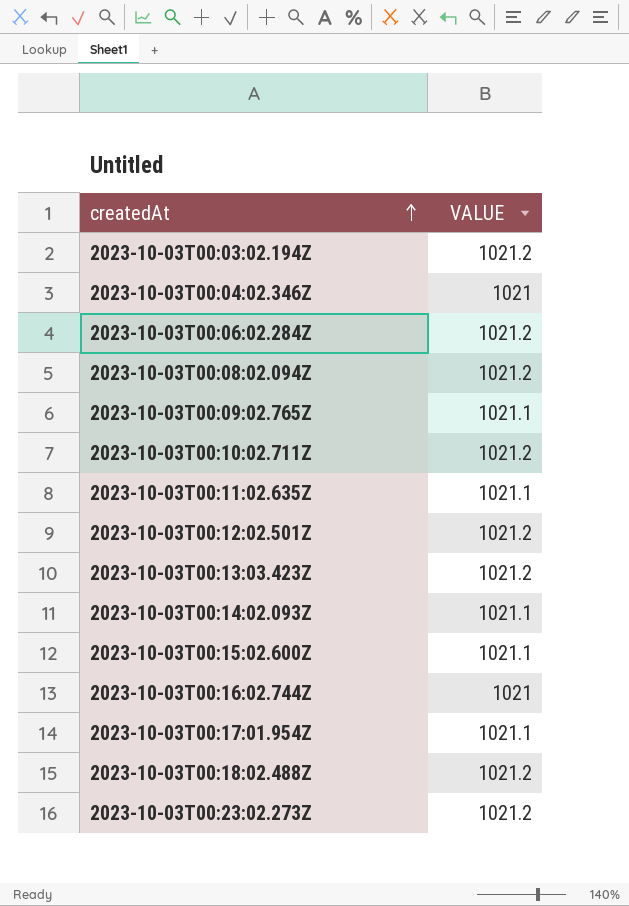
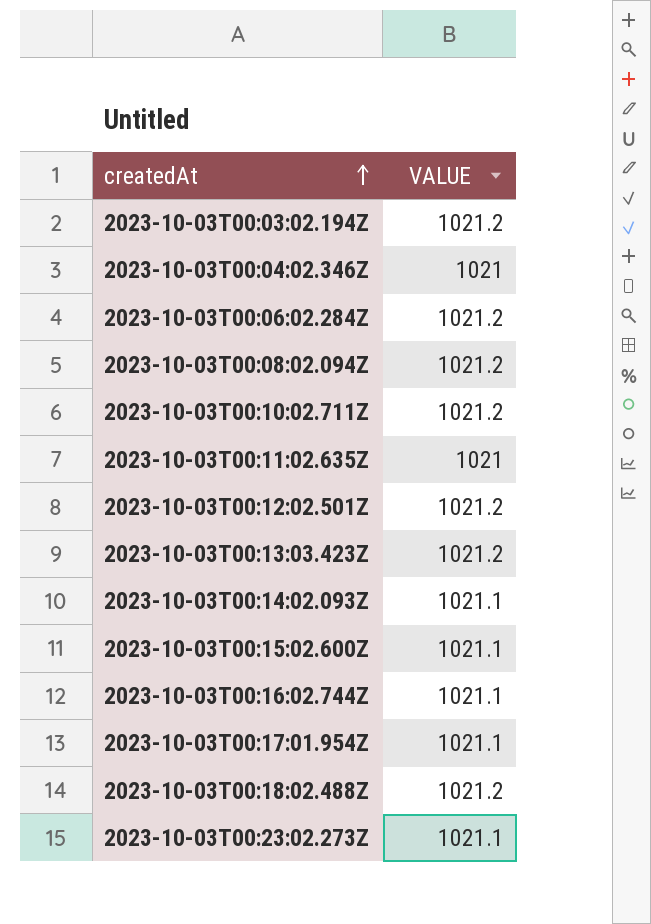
row 2023-10-03T00:09:02.765Z: 1021.1 -> none
2023-10-03T00:11:02.635Z | VALUE: 1021.1 -> 1021
2023-10-03T00:16:02.744Z | VALUE: 1021 -> 1021.1
2023-10-03T00:23:02.273Z | VALUE: 1021.2 -> 1021.1

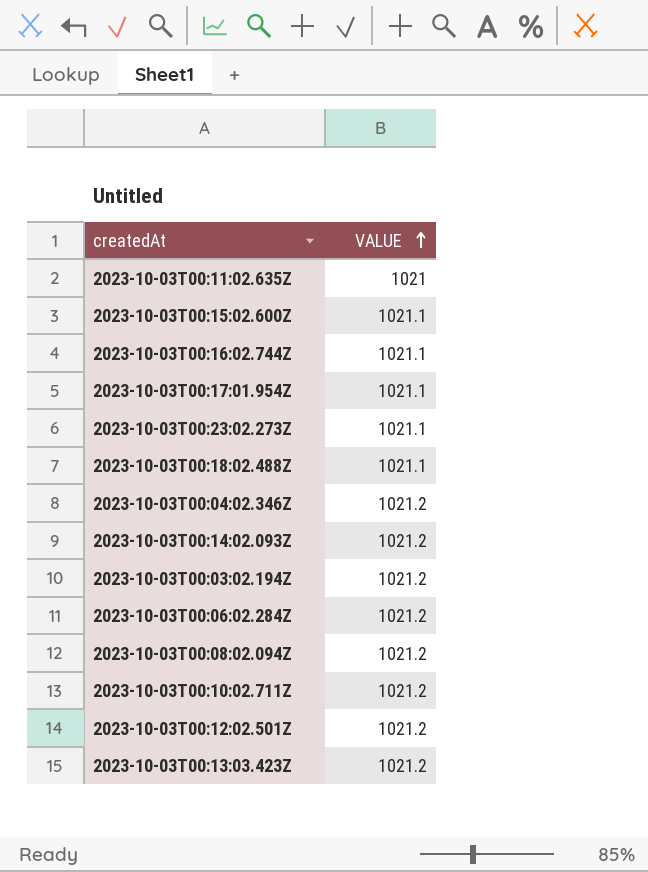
row order: createdAt ascending -> VALUE ascending
2023-10-03T00:18:02.488Z | VALUE: 1021.2 -> 1021.1
2023-10-03T00:04:02.346Z | VALUE: 1021 -> 1021.2
2023-10-03T00:14:02.093Z | VALUE: 1021.1 -> 1021.2

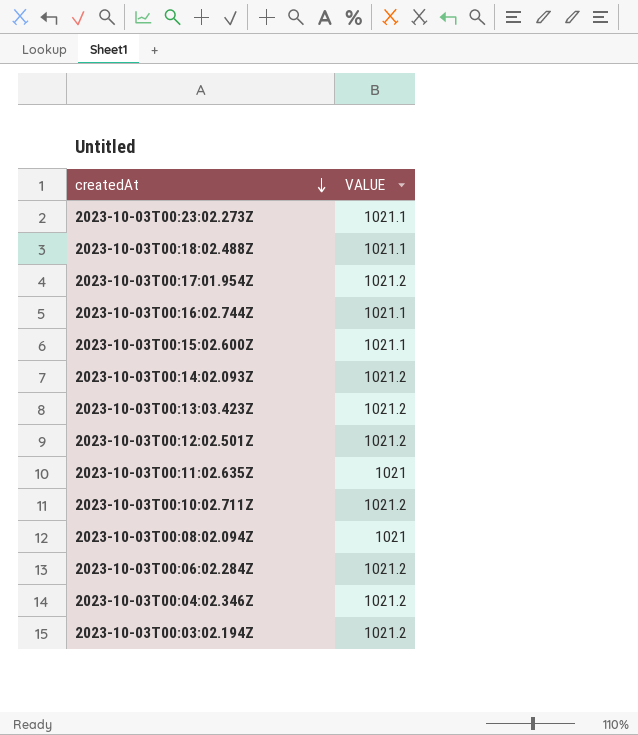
row order: VALUE ascending -> createdAt descending
2023-10-03T00:17:01.954Z | VALUE: 1021.1 -> 1021.2
2023-10-03T00:08:02.094Z | VALUE: 1021.2 -> 1021

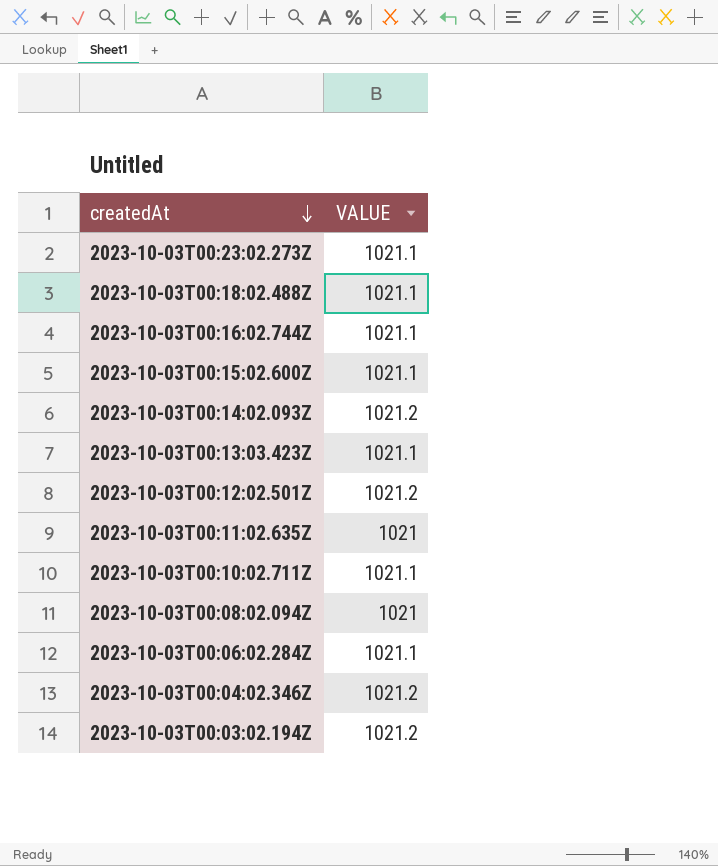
row 2023-10-03T00:17:01.954Z: 1021.2 -> none
2023-10-03T00:13:03.423Z | VALUE: 1021.2 -> 1021.1
2023-10-03T00:10:02.711Z | VALUE: 1021.2 -> 1021.1
2023-10-03T00:06:02.284Z | VALUE: 1021.2 -> 1021.1

